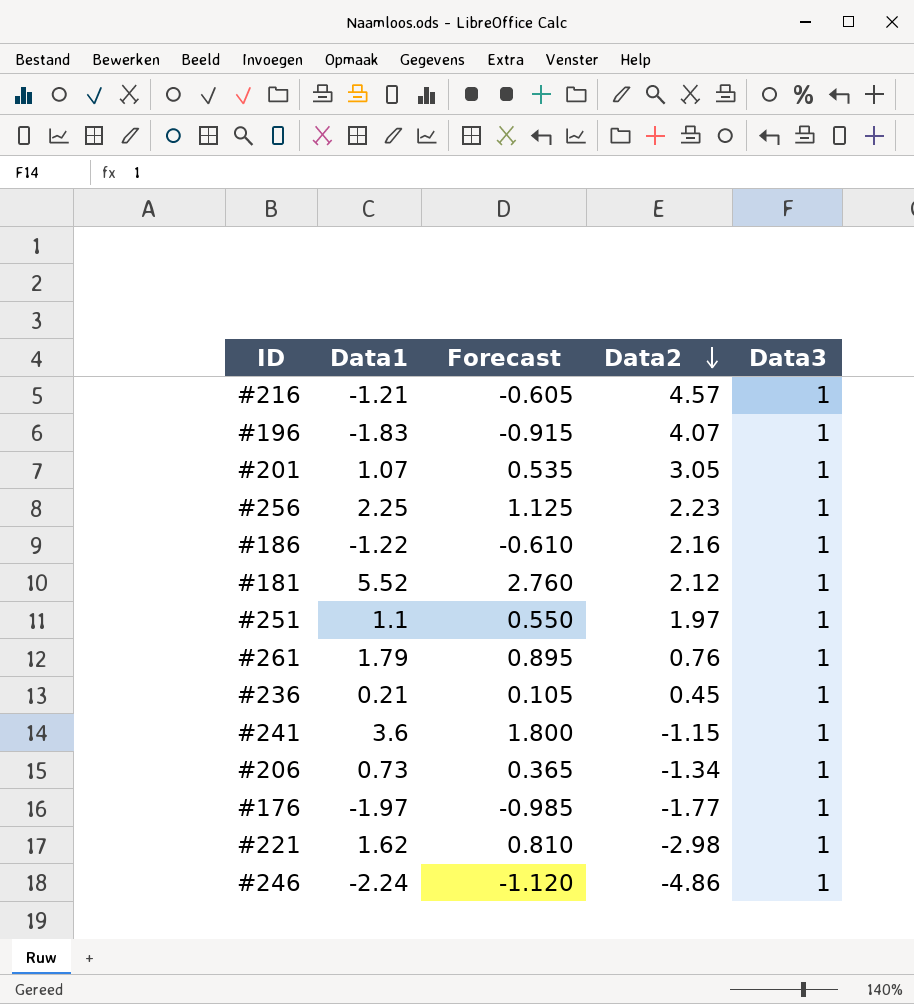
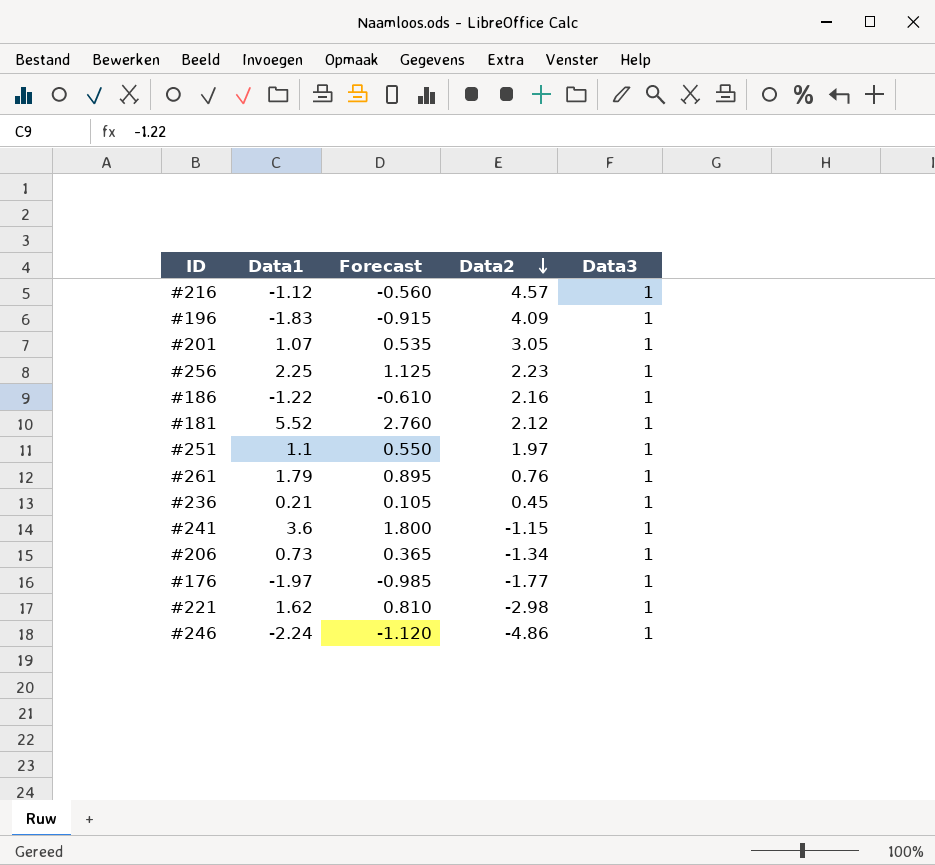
#216 | Data1: -1.21 -> -1.12
#216 | Forecast: -0.605 -> -0.560
#196 | Data2: 4.07 -> 4.09

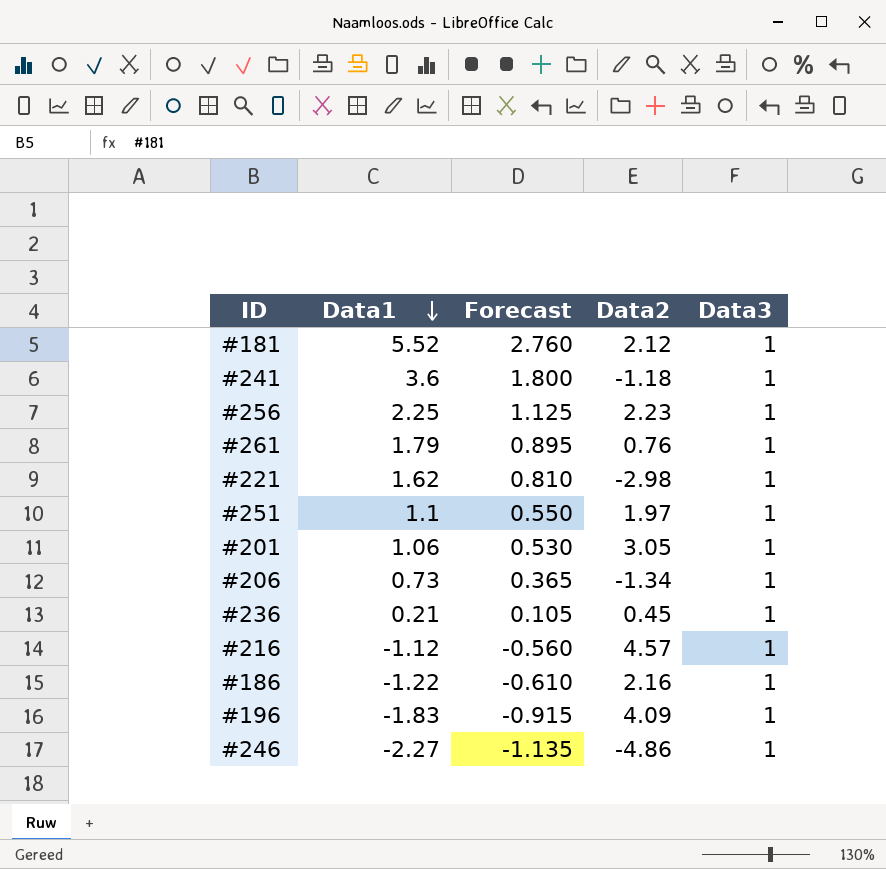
row order: Data2 descending -> Data1 descending
row #176: -1.97 | -0.985 | -1.77 | 1 -> none
#241 | Data2: -1.15 -> -1.18
#201 | Data1: 1.07 -> 1.06
#201 | Forecast: 0.535 -> 0.530
#246 | Data1: -2.24 -> -2.27
#246 | Forecast: -1.120 -> -1.135

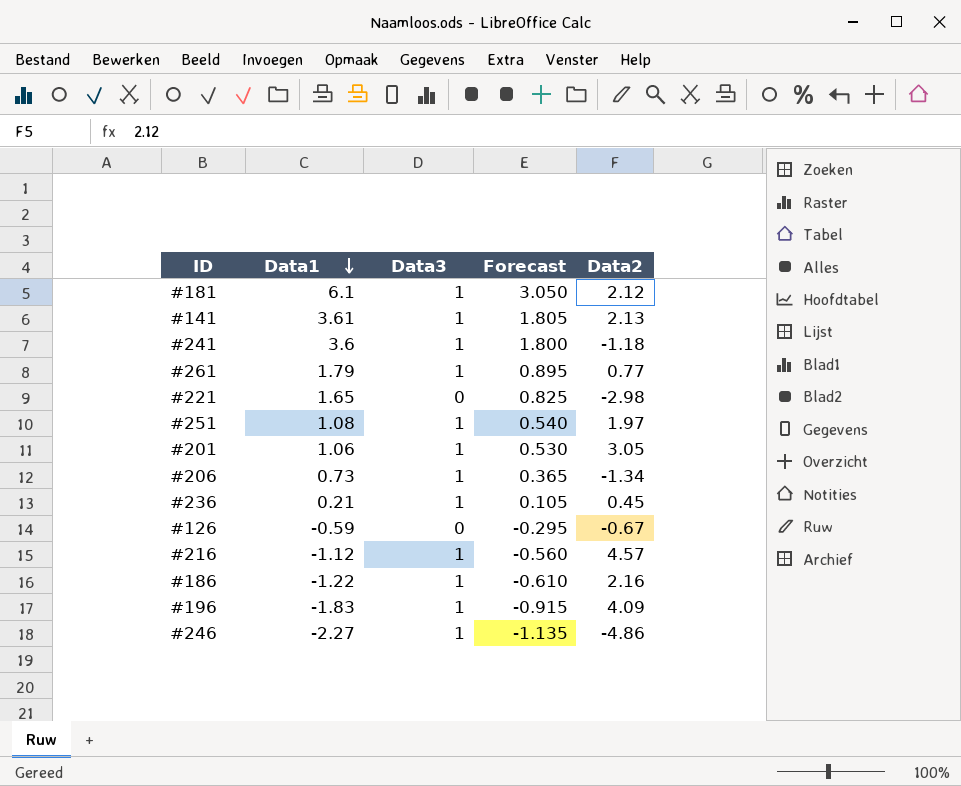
column Data3 | position: 5 -> 3
row #256: 2.25 | 1.125 | 2.23 | 1 -> none
#181 | Data1: 5.52 -> 6.1
#181 | Forecast: 2.760 -> 3.050
row #141: none -> 3.61 | 1 | 1.805 | 2.13
#261 | Data2: 0.76 -> 0.77
#221 | Data1: 1.62 -> 1.65
#221 | Data3: 1 -> 0
#221 | Forecast: 0.810 -> 0.825
#251 | Data1: 1.1 -> 1.08
#251 | Forecast: 0.550 -> 0.540
row #126: none -> -0.59 | 0 | -0.295 | -0.67

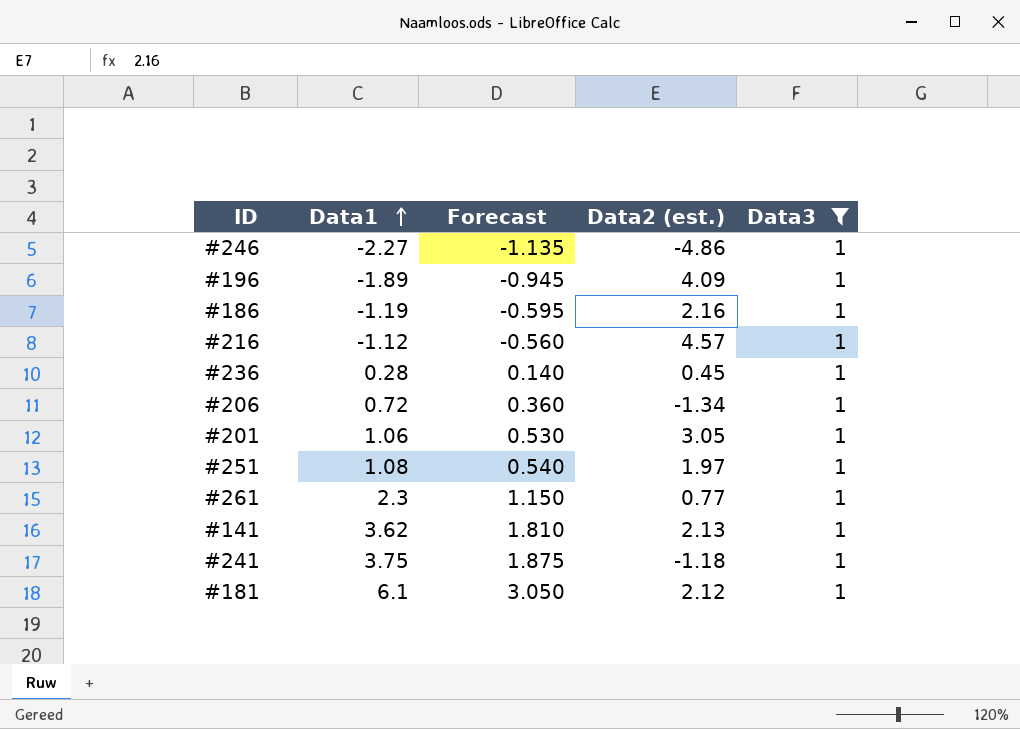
filter: none -> Data3 = 1
row order: Data1 descending -> Data1 ascending
column name: Data2 -> Data2 (est.)
column Data3 | position: 3 -> 5
#196 | Data1: -1.83 -> -1.89
#196 | Forecast: -0.915 -> -0.945
#186 | Data1: -1.22 -> -1.19
#186 | Forecast: -0.610 -> -0.595
#236 | Data1: 0.21 -> 0.28
#236 | Forecast: 0.105 -> 0.140
#206 | Data1: 0.73 -> 0.72
#206 | Forecast: 0.365 -> 0.360
#261 | Data1: 1.79 -> 2.3
#261 | Forecast: 0.895 -> 1.150
#141 | Data1: 3.61 -> 3.62
#141 | Forecast: 1.805 -> 1.810
#241 | Data1: 3.6 -> 3.75
#241 | Forecast: 1.800 -> 1.875

